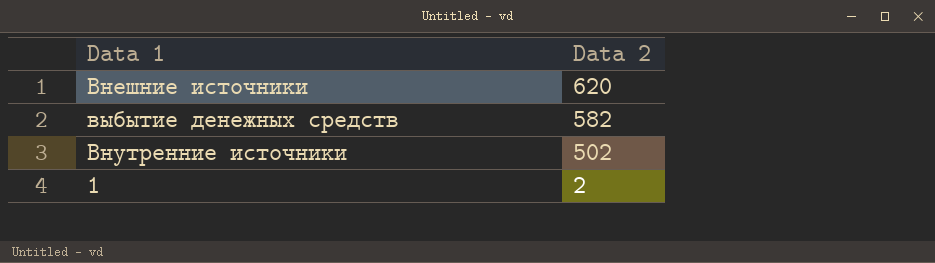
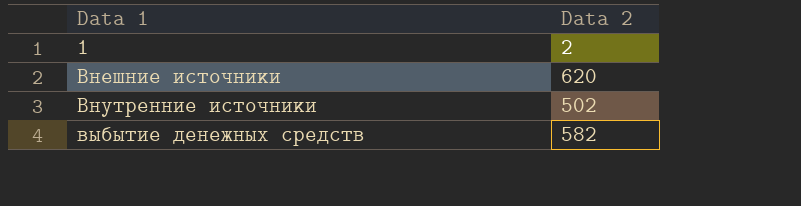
row order: Data 2 descending -> Data 1 ascending

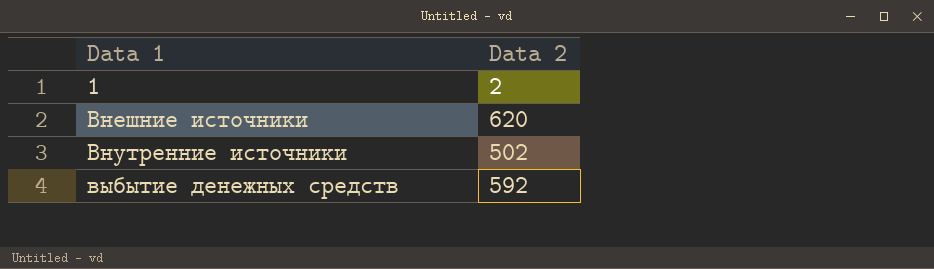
выбытие денежных средств | Data 2: 582 -> 592

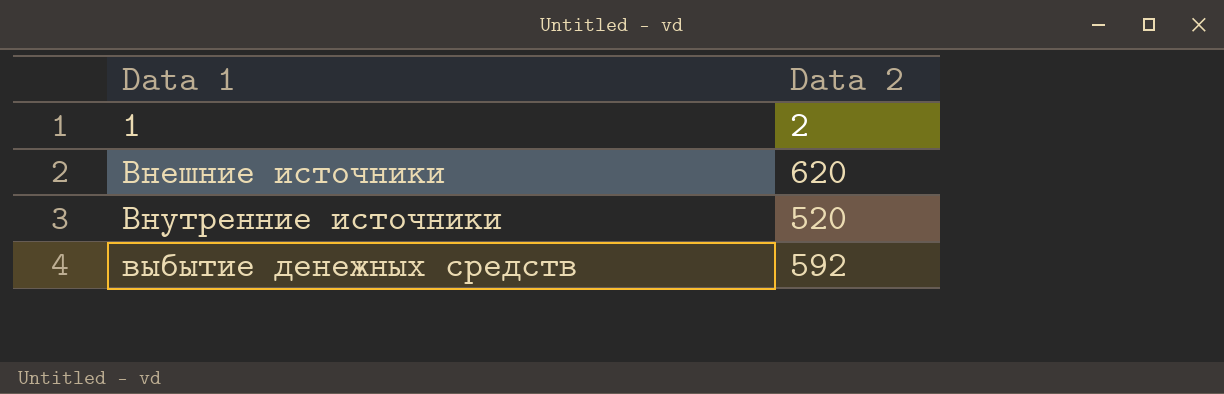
Внутренние источники | Data 2: 502 -> 520

